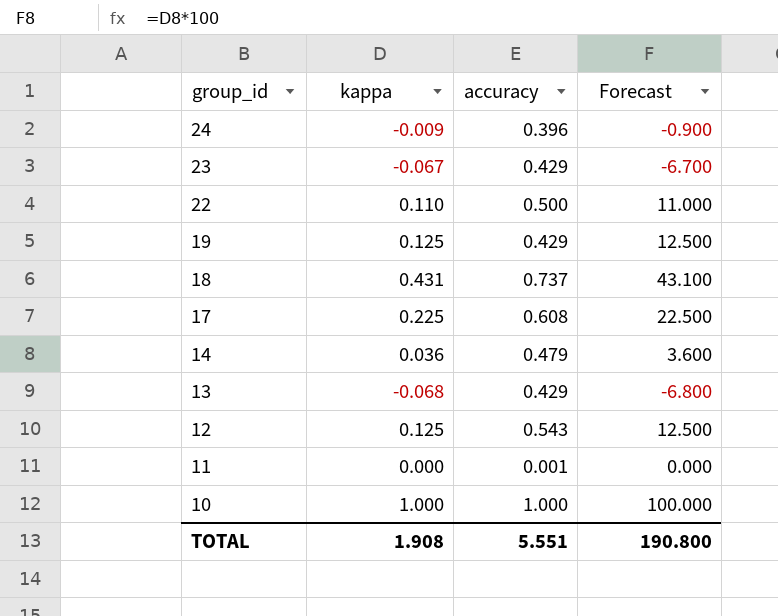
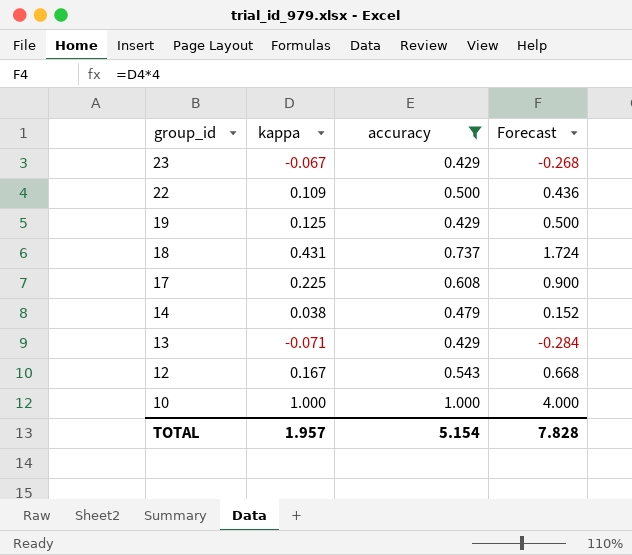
filter: none -> accuracy >= 0.429
column Forecast | formula: [kappa] * 100 -> [kappa] * 4
22 | kappa: 0.110 -> 0.109
14 | kappa: 0.036 -> 0.038
13 | kappa: -0.068 -> -0.071
12 | kappa: 0.125 -> 0.167
TOTAL | kappa: 1.908 -> 1.957
TOTAL | accuracy: 5.551 -> 5.154
TOTAL | Forecast: 190.800 -> 7.828

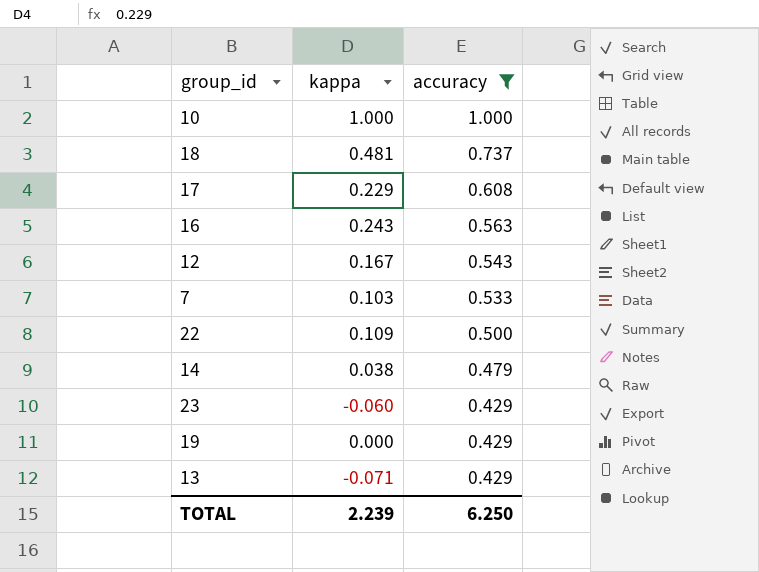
row order: group_id descending -> accuracy descending
column Forecast | formula: [kappa] * 4 -> none
18 | kappa: 0.431 -> 0.481
17 | kappa: 0.225 -> 0.229
row 16: none -> 0.243 | 0.563
row 7: none -> 0.103 | 0.533
23 | kappa: -0.067 -> -0.060
19 | kappa: 0.125 -> 0.000
TOTAL | kappa: 1.957 -> 2.239
TOTAL | accuracy: 5.154 -> 6.250

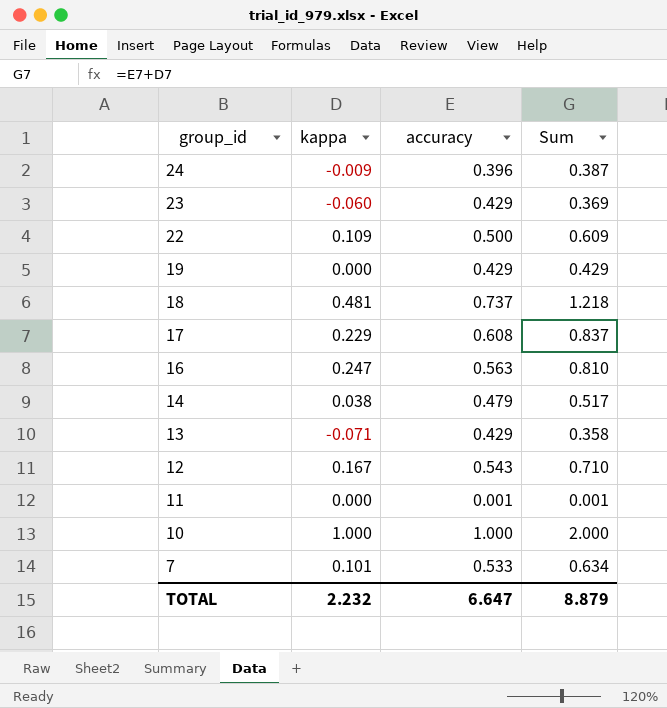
filter: accuracy >= 0.429 -> none
row order: accuracy descending -> group_id descending
column Sum | formula: none -> [kappa] + [accuracy]
16 | kappa: 0.243 -> 0.247
7 | kappa: 0.103 -> 0.101
TOTAL | kappa: 2.239 -> 2.232
TOTAL | accuracy: 6.250 -> 6.647

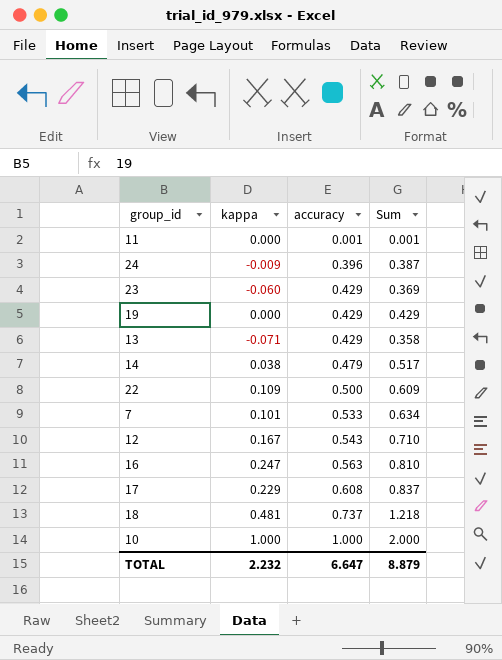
row order: group_id descending -> accuracy ascending

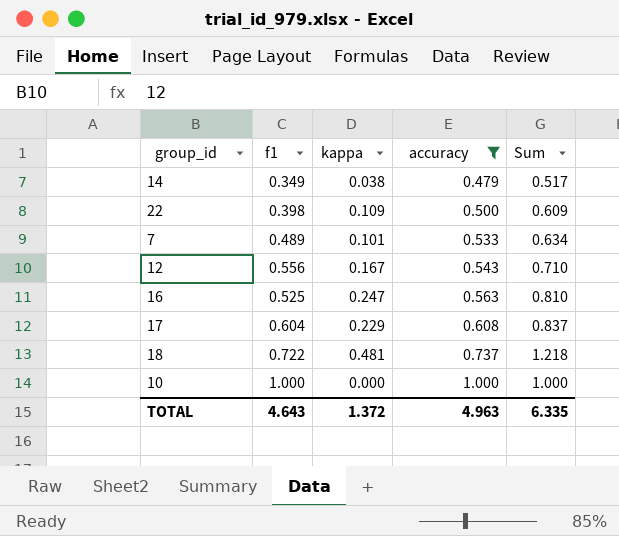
filter: none -> accuracy >= 0.479
column f1 | position: none -> 2
10 | kappa: 1.000 -> 0.000
10 | Sum: 2.000 -> 1.000
TOTAL | kappa: 2.232 -> 1.372
TOTAL | accuracy: 6.647 -> 4.963
TOTAL | Sum: 8.879 -> 6.335

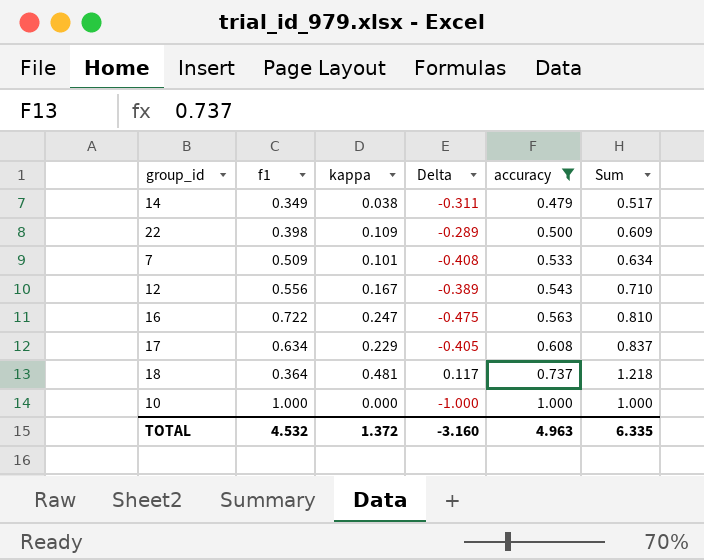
column Delta | formula: none -> [kappa] - [f1]
7 | f1: 0.489 -> 0.509
16 | f1: 0.525 -> 0.722
17 | f1: 0.604 -> 0.634
18 | f1: 0.722 -> 0.364
TOTAL | f1: 4.643 -> 4.532

